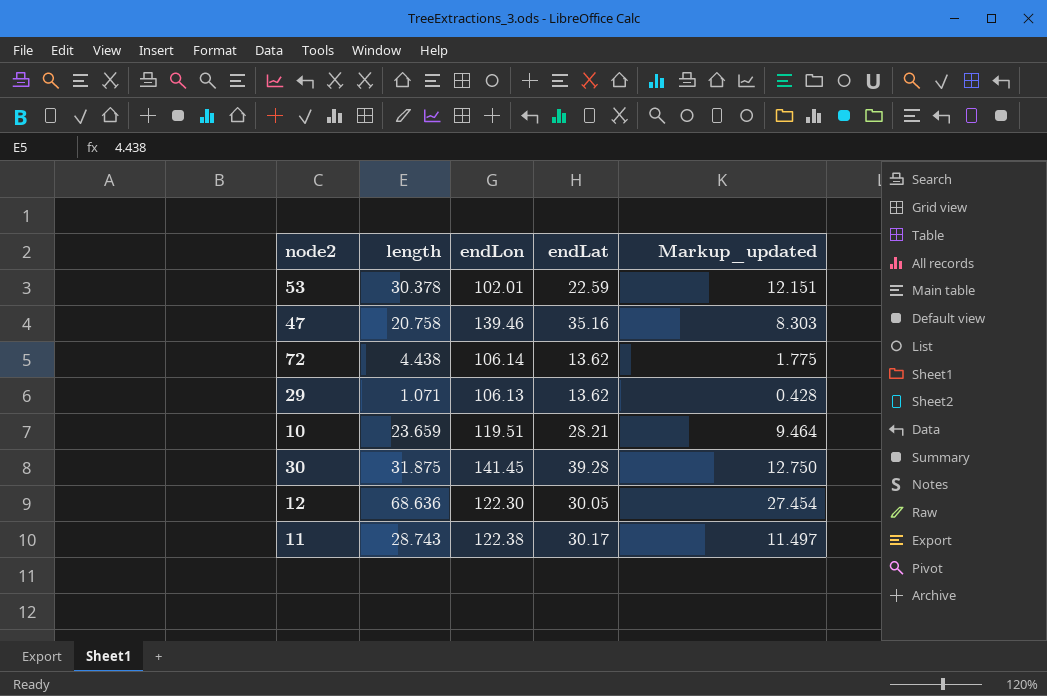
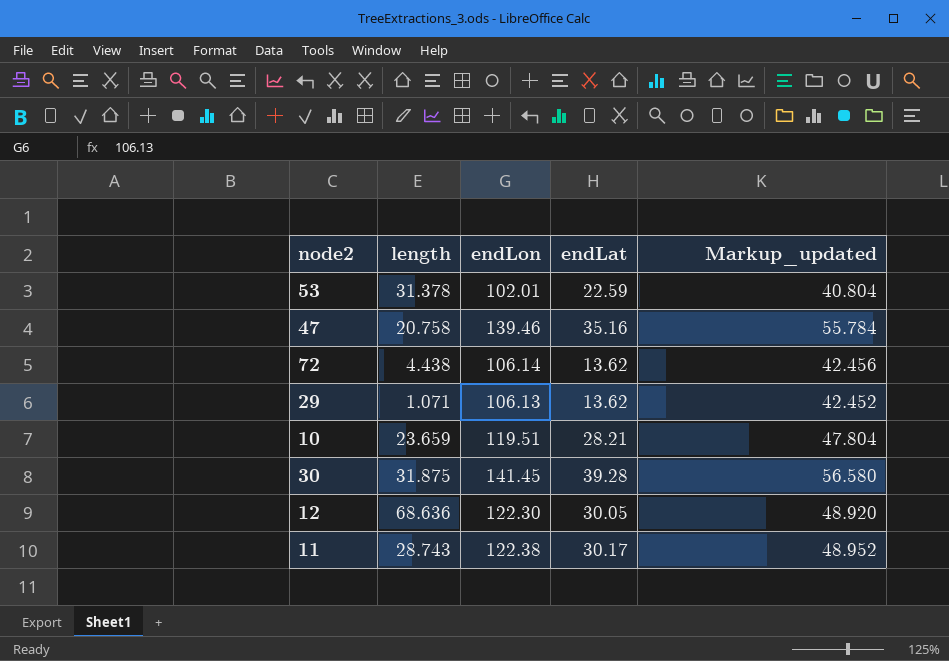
column Markup_updated | formula: [length] * 0.4 -> [endLon] * 0.4
53 | length: 30.378 -> 31.378

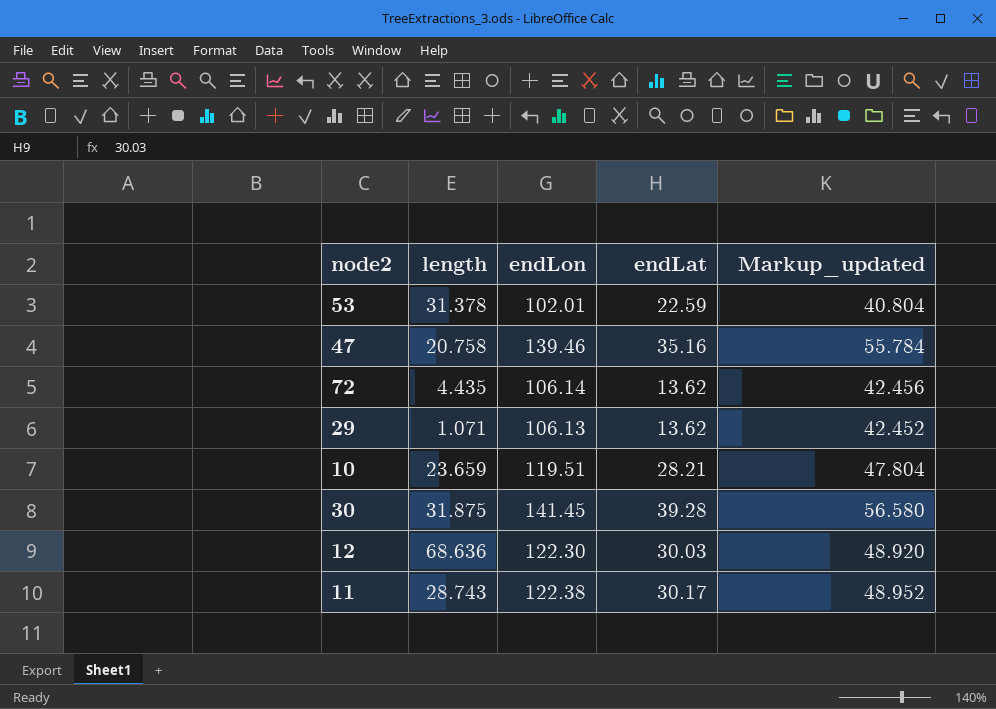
72 | length: 4.438 -> 4.435
12 | endLat: 30.05 -> 30.03

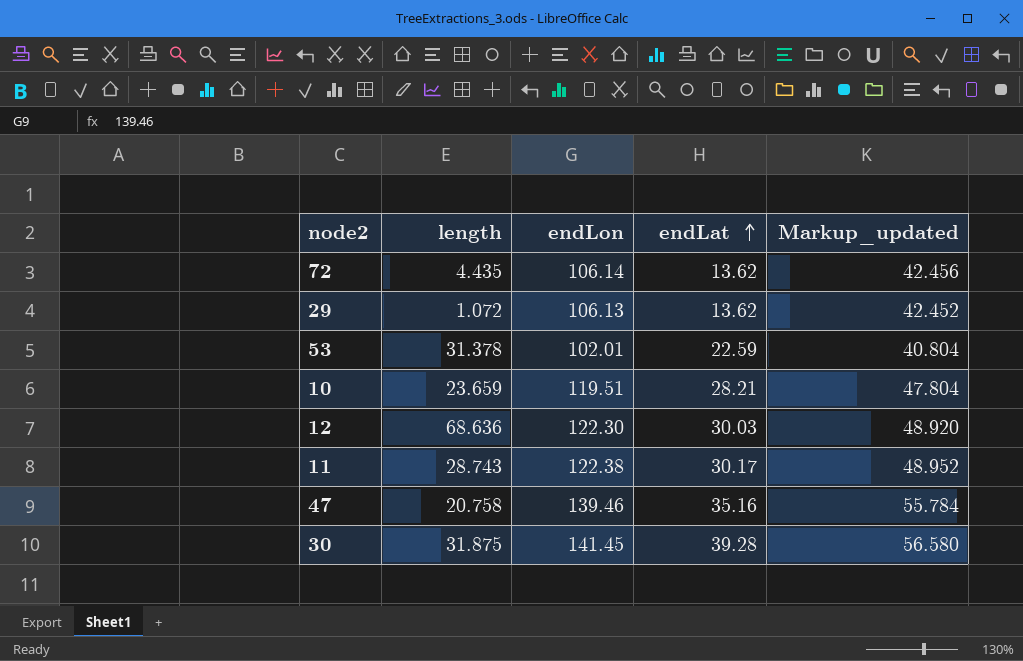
row order: none -> endLat ascending
29 | length: 1.071 -> 1.072

